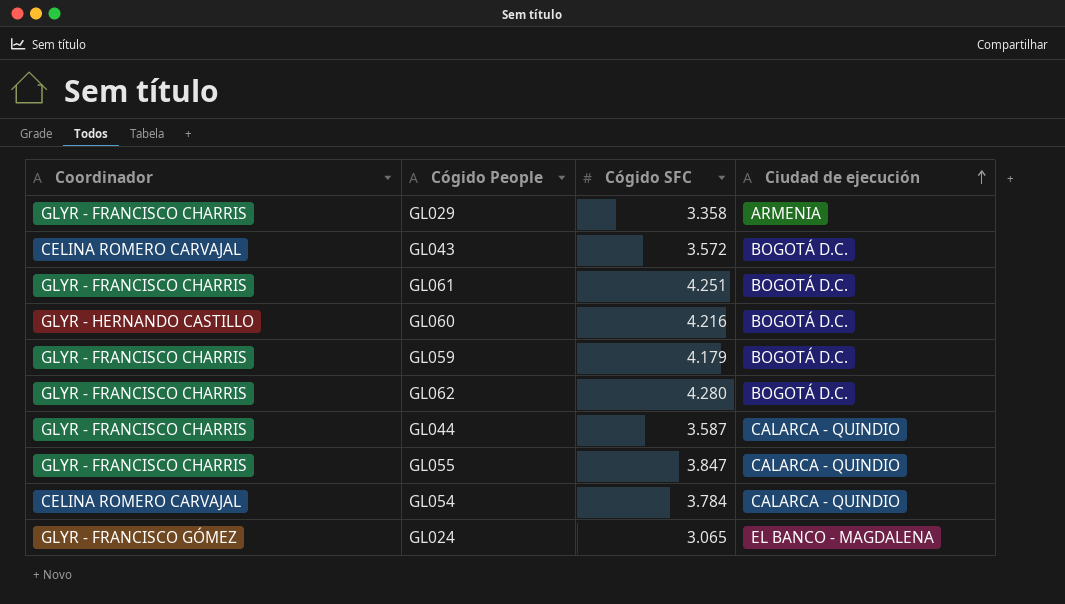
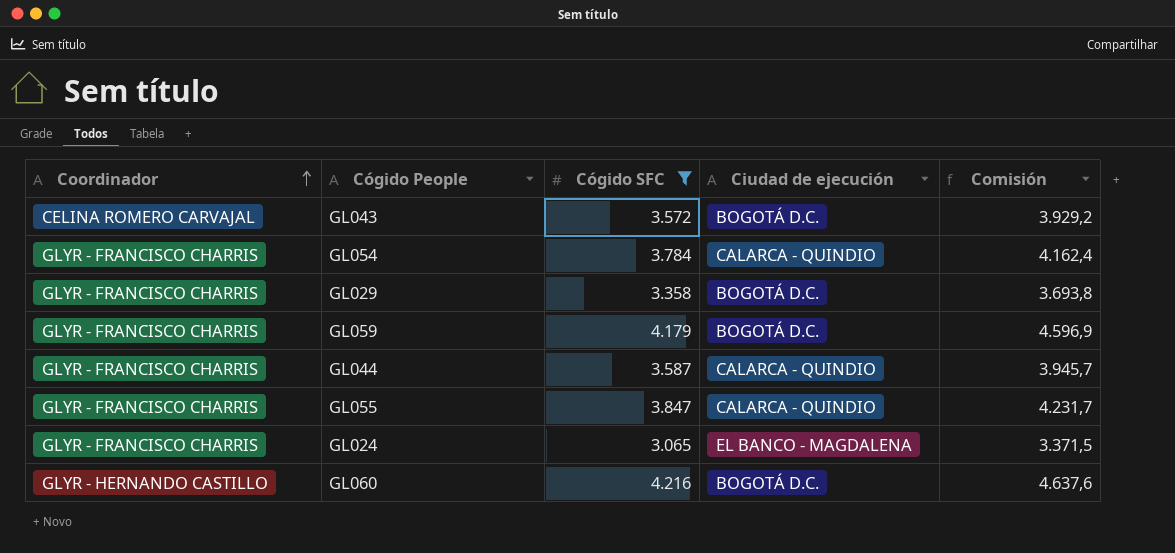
filter: none -> Cógido SFC <= 4.216
row order: Ciudad de ejecución ascending -> Coordinador ascending
column Comisión | formula: none -> [Cógido SFC] * 1,1
GL054 | Coordinador: CELINA ROMERO CARVAJAL -> GLYR - FRANCISCO CHARRIS
GL029 | Ciudad de ejecución: ARMENIA -> BOGOTÁ D.C.
GL024 | Coordinador: GLYR - FRANCISCO GÓMEZ -> GLYR - FRANCISCO CHARRIS

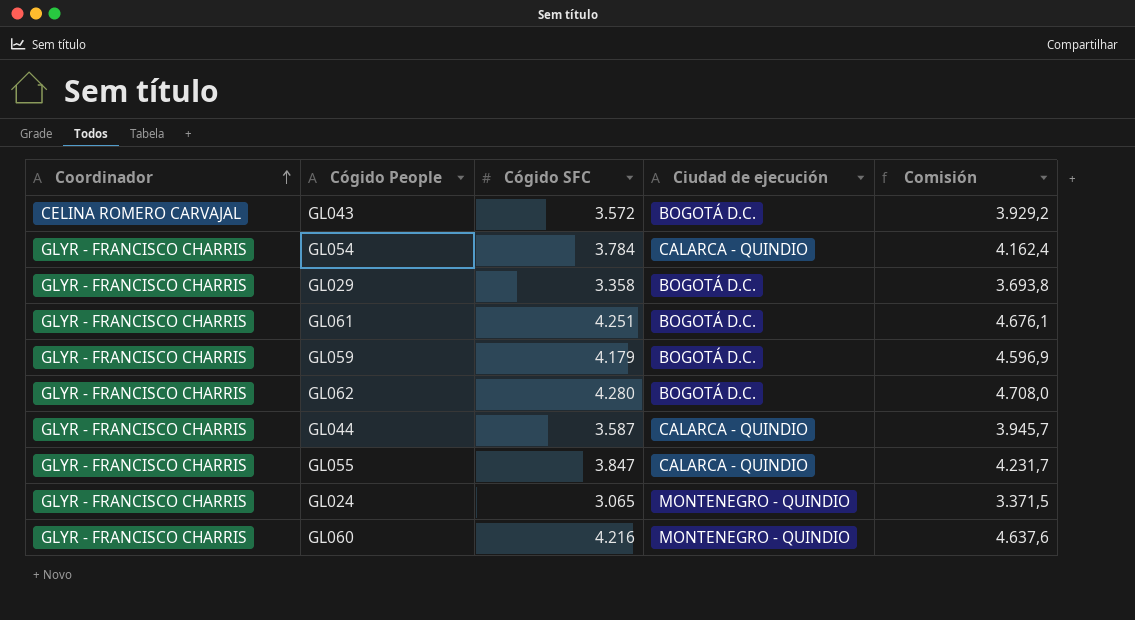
filter: Cógido SFC <= 4.216 -> none
GL024 | Ciudad de ejecución: EL BANCO - MAGDALENA -> MONTENEGRO - QUINDIO
GL060 | Coordinador: GLYR - HERNANDO CASTILLO -> GLYR - FRANCISCO CHARRIS
GL060 | Ciudad de ejecución: BOGOTÁ D.C. -> MONTENEGRO - QUINDIO

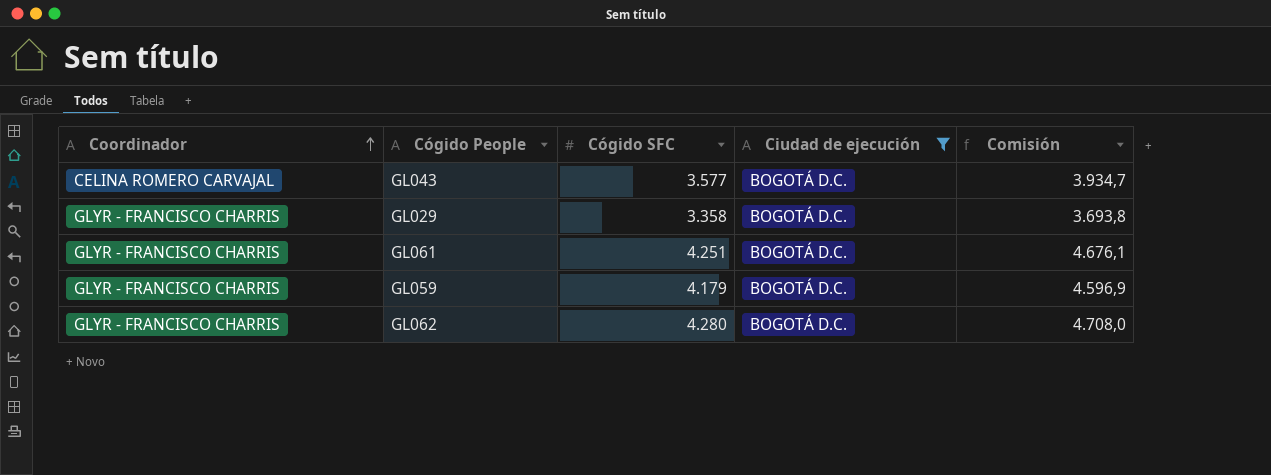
filter: none -> Ciudad de ejecución = BOGOTÁ D.C.
GL043 | Cógido SFC: 3.572 -> 3.577
GL043 | Comisión: 3.929,2 -> 3.934,7

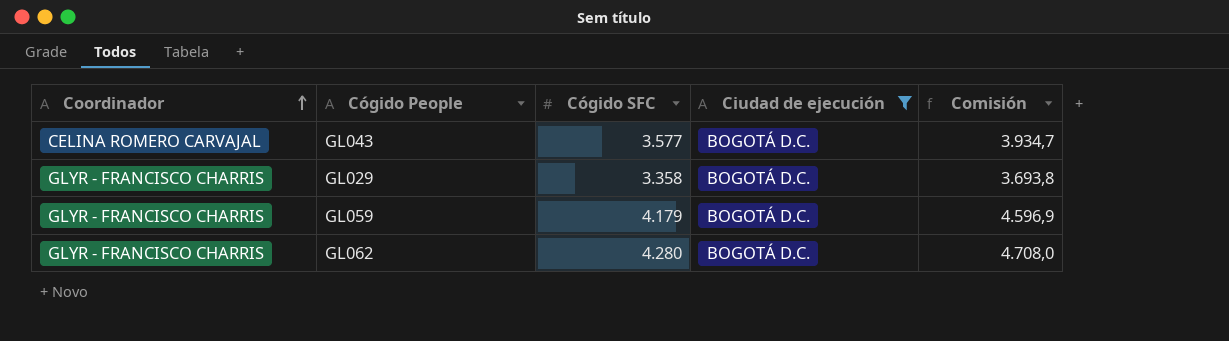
row GL061: GLYR - FRANCISCO CHARRIS | 4.251 | BOGOTÁ D.C. | 4.676,1 -> none

